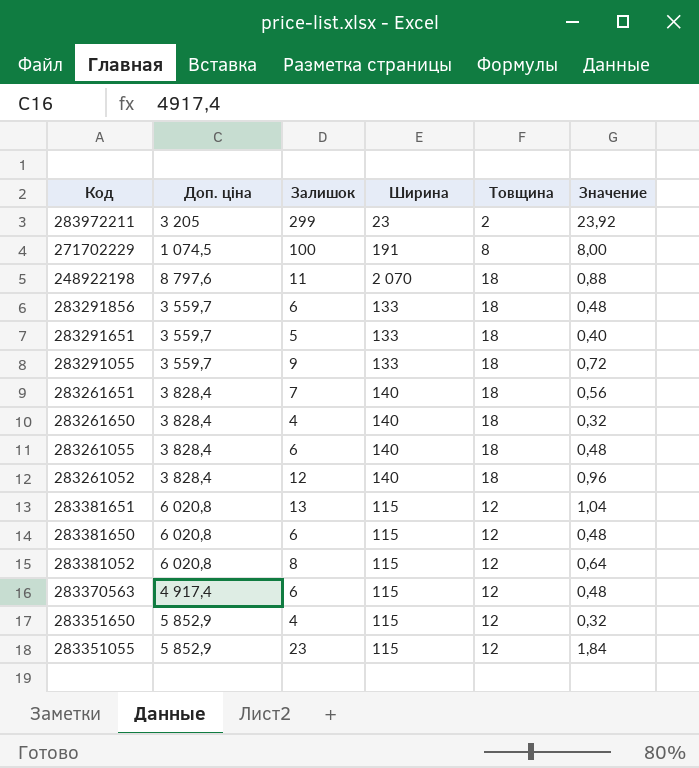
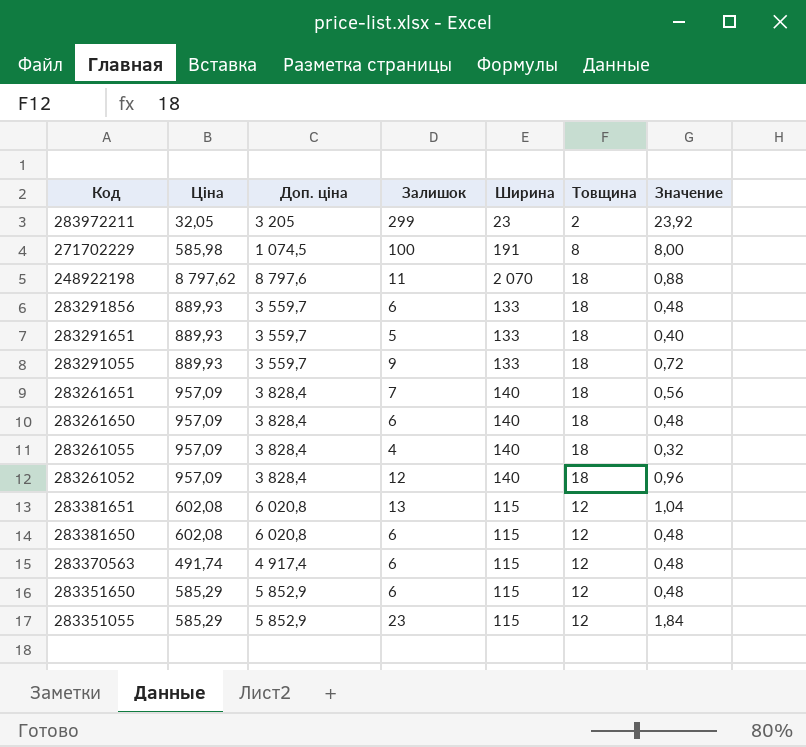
column Ціна | position: none -> 2
row 283381052: 6 020,8 | 8 | 115 | 12 | 0,64 -> none
283261650 | Залишок: 4 -> 6
283261650 | Значение: 0,32 -> 0,48
283261055 | Залишок: 6 -> 4
283261055 | Значение: 0,48 -> 0,32
283351650 | Залишок: 4 -> 6
283351650 | Значение: 0,32 -> 0,48

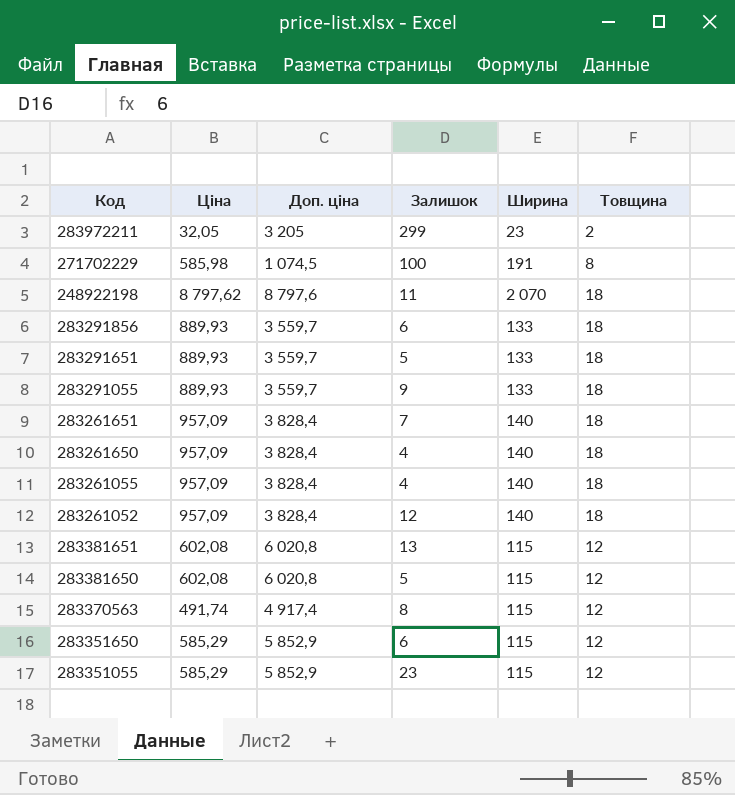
column Значение | formula: [Залишок] * 0,08 -> none
283261650 | Залишок: 6 -> 4
283381650 | Залишок: 6 -> 5
283370563 | Залишок: 6 -> 8

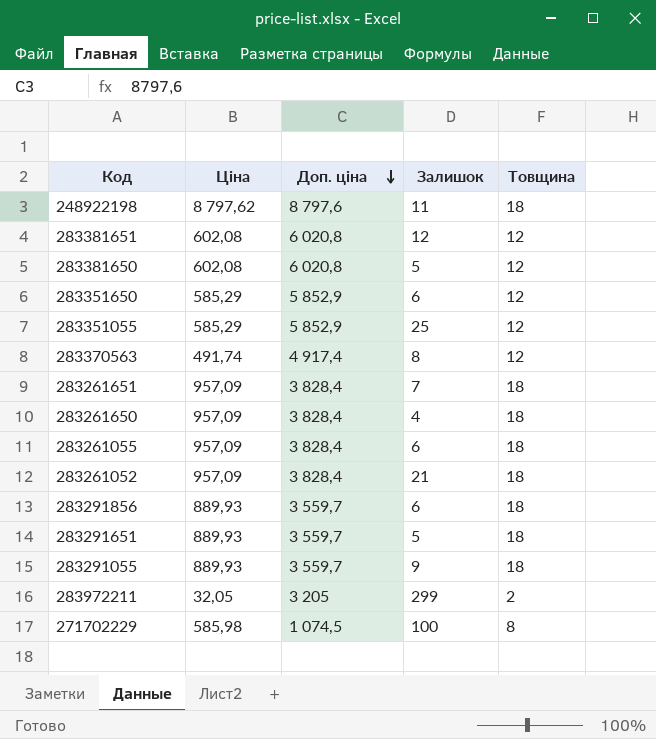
row order: none -> Доп. ціна descending
column Ширина | position: 5 -> none
283381651 | Залишок: 13 -> 12
283351055 | Залишок: 23 -> 25
283261055 | Залишок: 4 -> 6
283261052 | Залишок: 12 -> 21

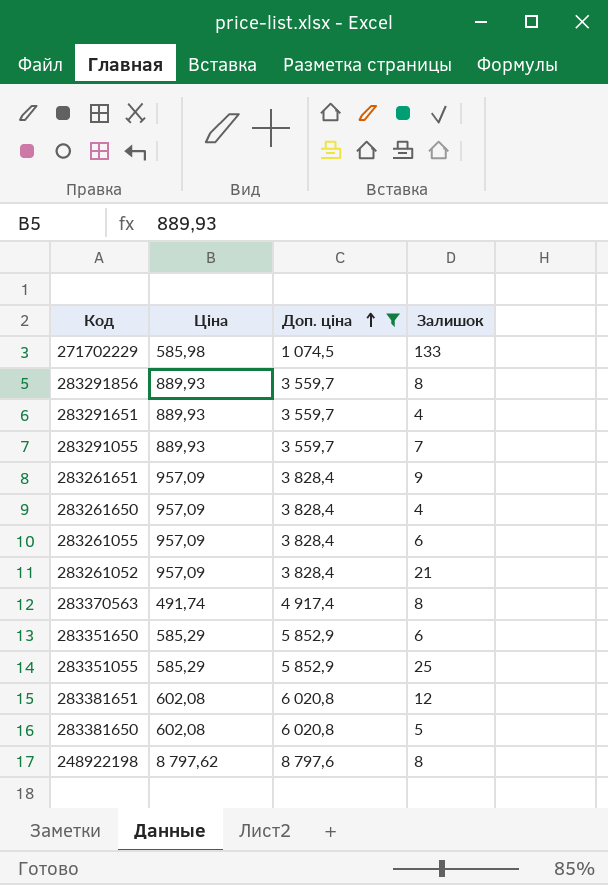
filter: none -> Доп. ціна != 3 205
row order: Доп. ціна descending -> Доп. ціна ascending
column Товщина | position: 5 -> none
271702229 | Залишок: 100 -> 133
283291856 | Залишок: 6 -> 8
283291651 | Залишок: 5 -> 4
283291055 | Залишок: 9 -> 7
283261651 | Залишок: 7 -> 9
248922198 | Залишок: 11 -> 8

